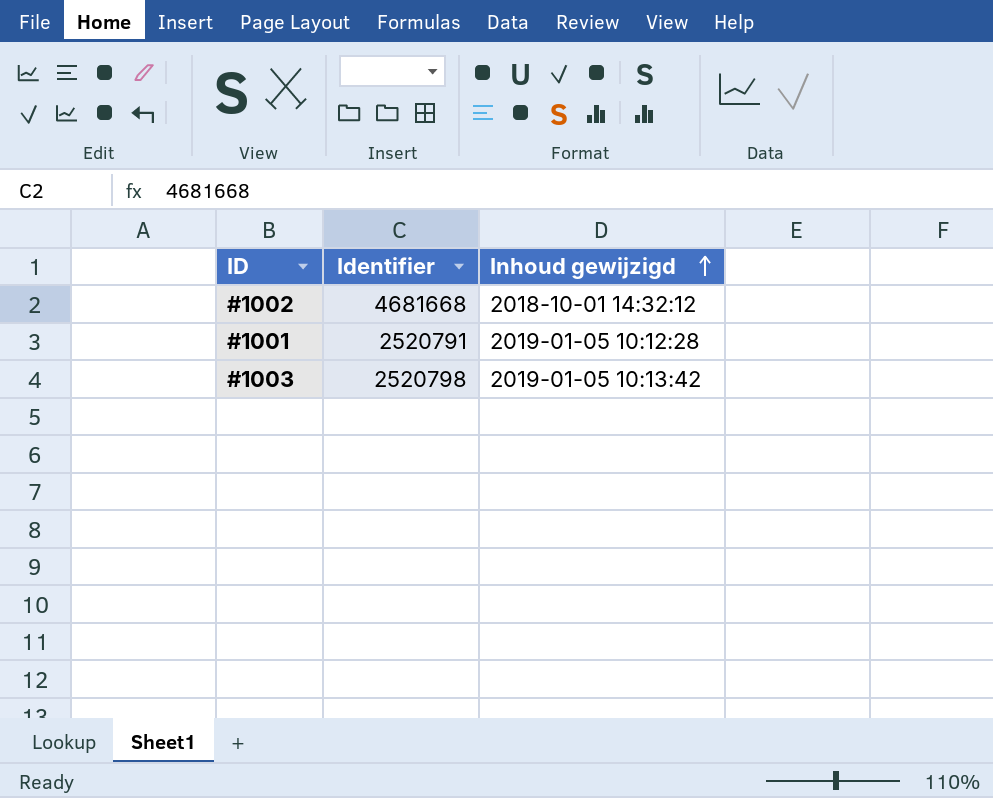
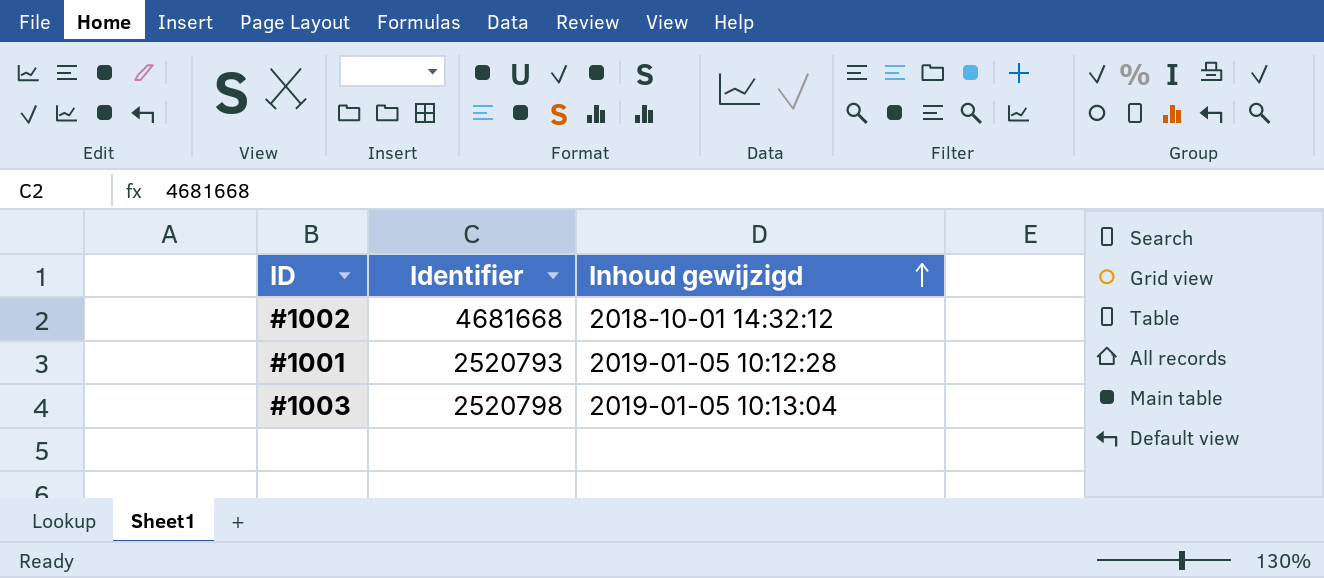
#1001 | Identifier: 2520791 -> 2520793
#1003 | Inhoud gewijzigd: 2019-01-05 10:13:42 -> 2019-01-05 10:13:04

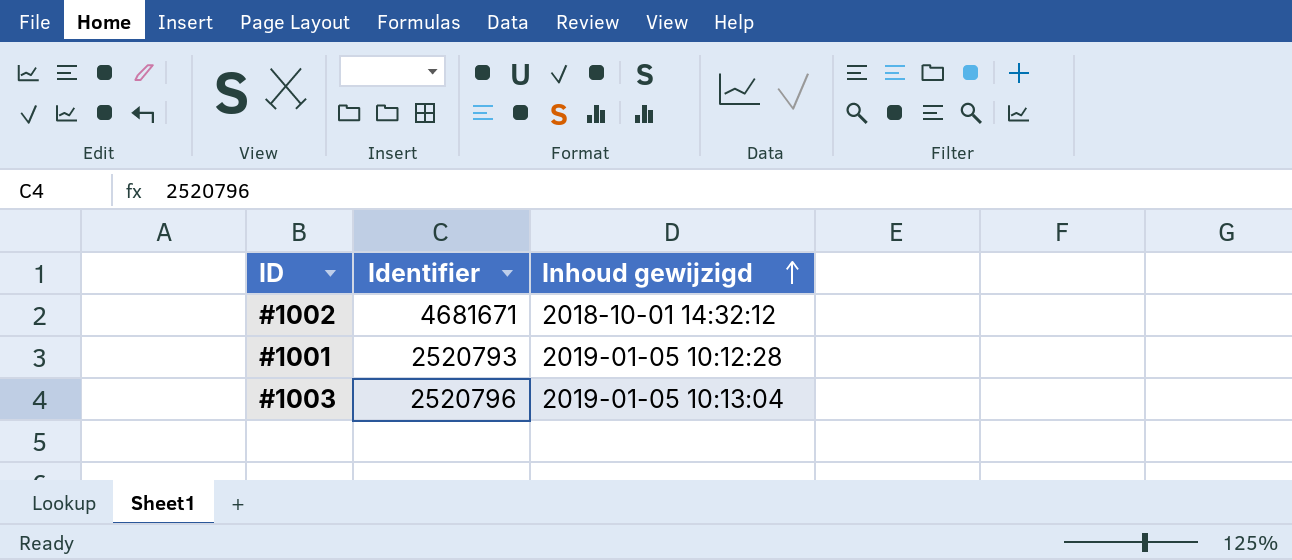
#1002 | Identifier: 4681668 -> 4681671
#1003 | Identifier: 2520798 -> 2520796

